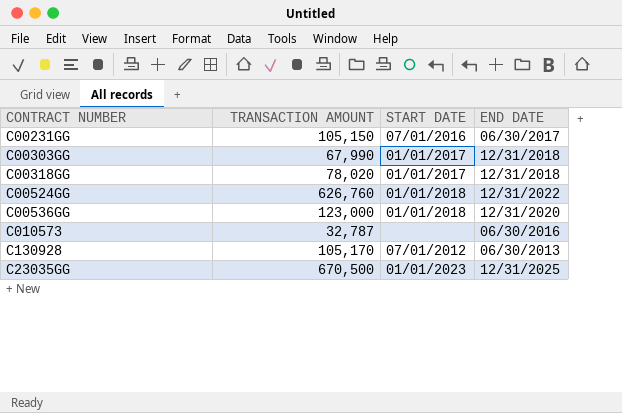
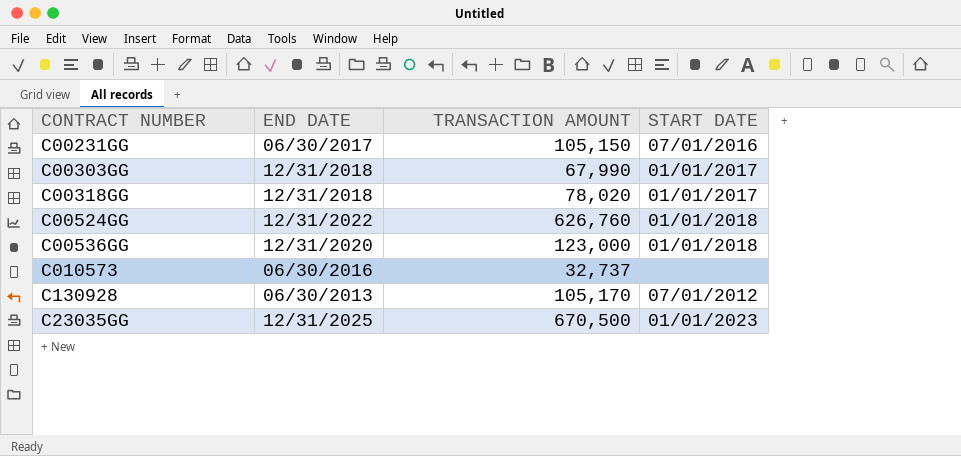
column END DATE | position: 4 -> 2
C010573 | TRANSACTION AMOUNT: 32,787 -> 32,737

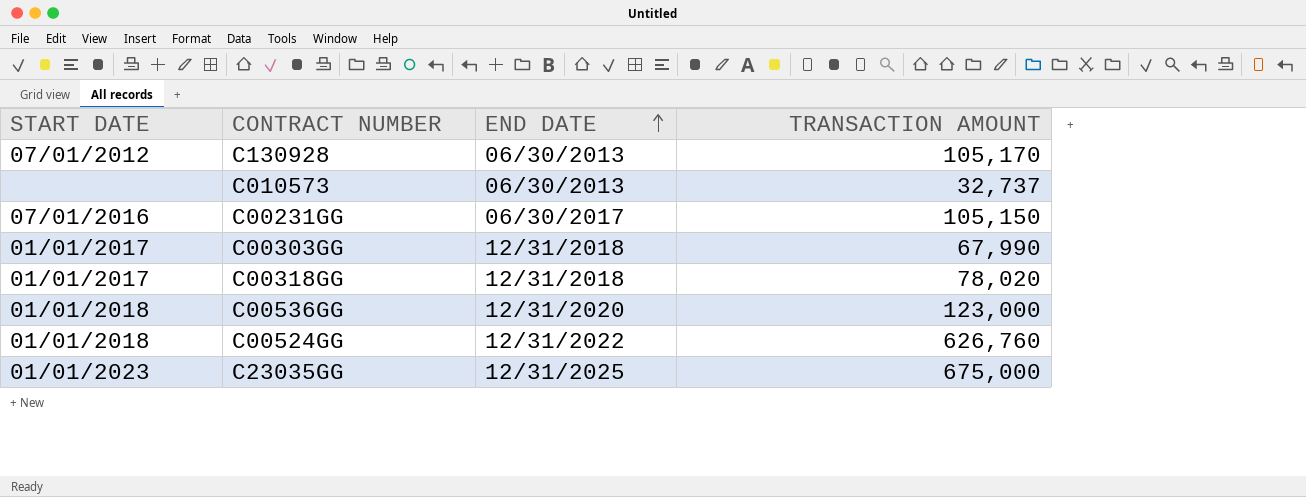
row order: none -> END DATE ascending
column START DATE | position: 4 -> 1
C010573 | END DATE: 06/30/2016 -> 06/30/2013
C23035GG | TRANSACTION AMOUNT: 670,500 -> 675,000

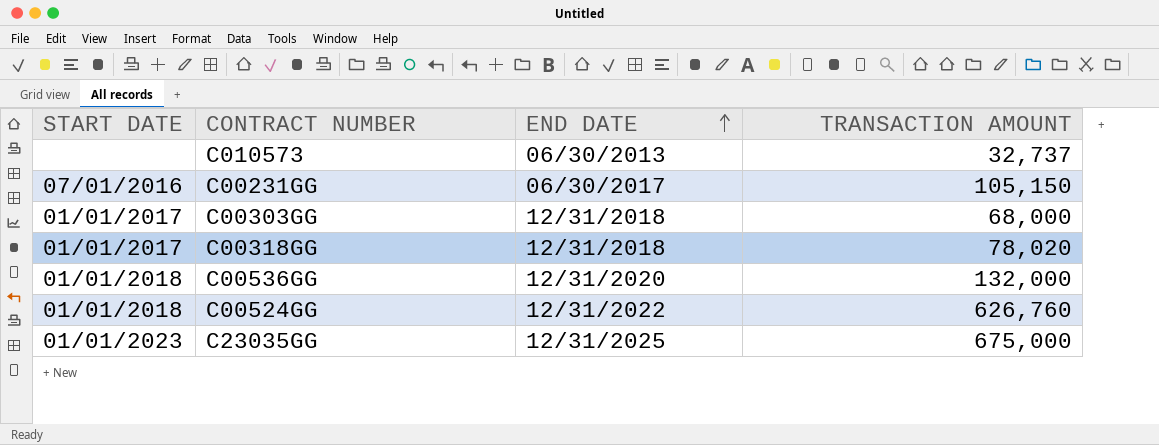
row C130928: 07/01/2012 | 06/30/2013 | 105,170 -> none
C00303GG | TRANSACTION AMOUNT: 67,990 -> 68,000
C00536GG | TRANSACTION AMOUNT: 123,000 -> 132,000

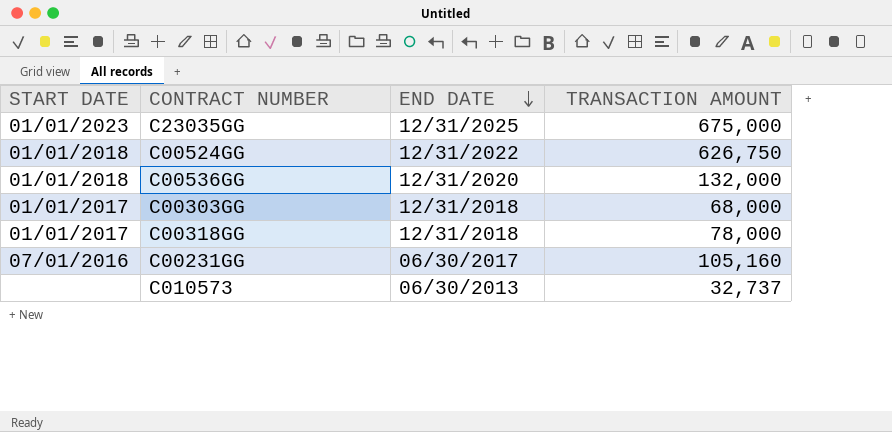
row order: END DATE ascending -> END DATE descending
C00524GG | TRANSACTION AMOUNT: 626,760 -> 626,750
C00318GG | TRANSACTION AMOUNT: 78,020 -> 78,000
C00231GG | TRANSACTION AMOUNT: 105,150 -> 105,160

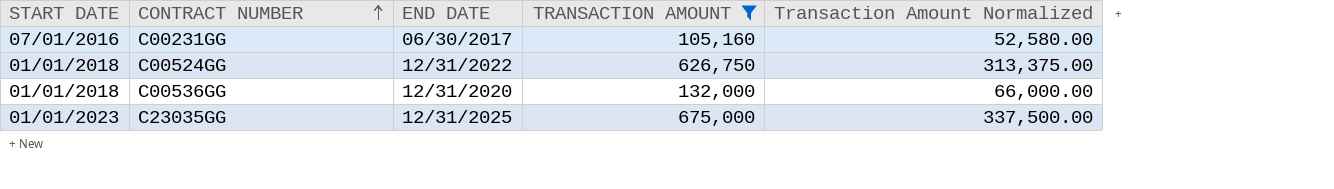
filter: none -> TRANSACTION AMOUNT >= 105,160
row order: END DATE descending -> CONTRACT NUMBER ascending
column Transaction Amount Normalized | formula: none -> [TRANSACTION AMOUNT] * 0.5

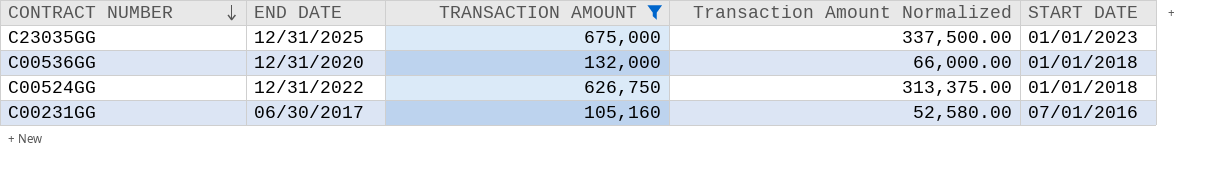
row order: CONTRACT NUMBER ascending -> CONTRACT NUMBER descending
column START DATE | position: 1 -> 5

